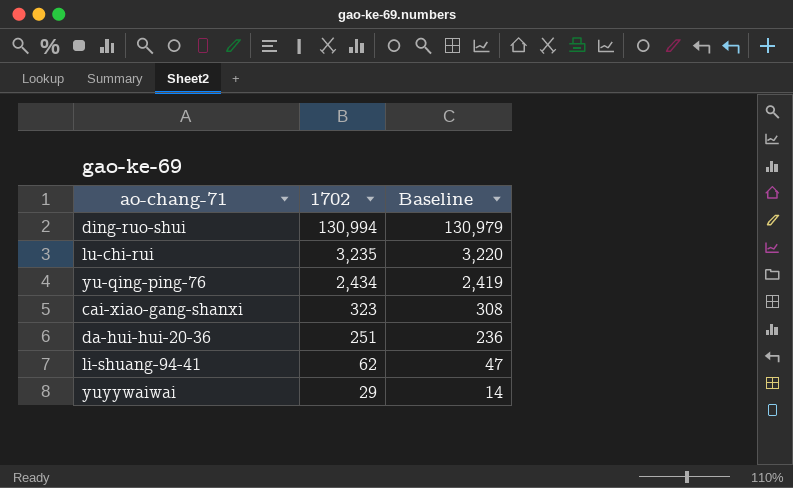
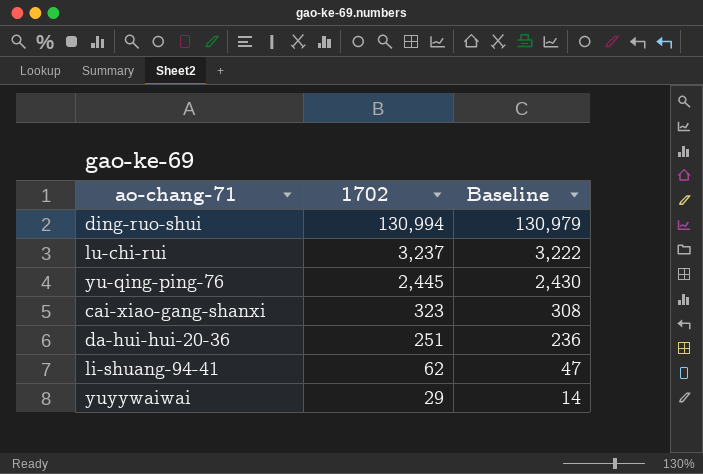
lu-chi-rui | 1702: 3,235 -> 3,237
lu-chi-rui | Baseline: 3,220 -> 3,222
yu-qing-ping-76 | 1702: 2,434 -> 2,445
yu-qing-ping-76 | Baseline: 2,419 -> 2,430

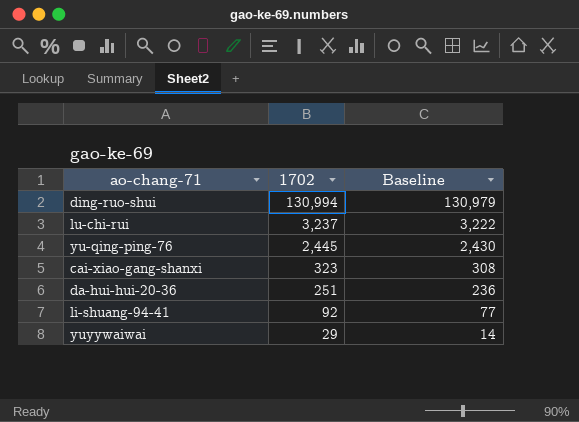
li-shuang-94-41 | 1702: 62 -> 92
li-shuang-94-41 | Baseline: 47 -> 77

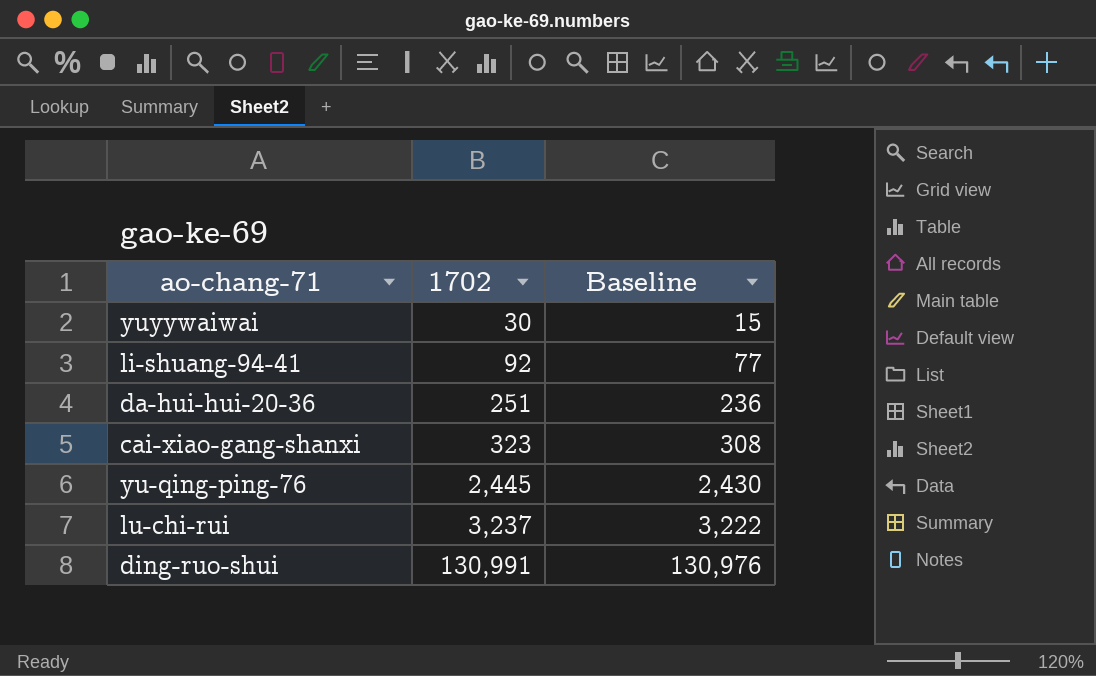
row order: 1702 descending -> 1702 ascending
yuyywaiwai | 1702: 29 -> 30
yuyywaiwai | Baseline: 14 -> 15
ding-ruo-shui | 1702: 130,994 -> 130,991
ding-ruo-shui | Baseline: 130,979 -> 130,976

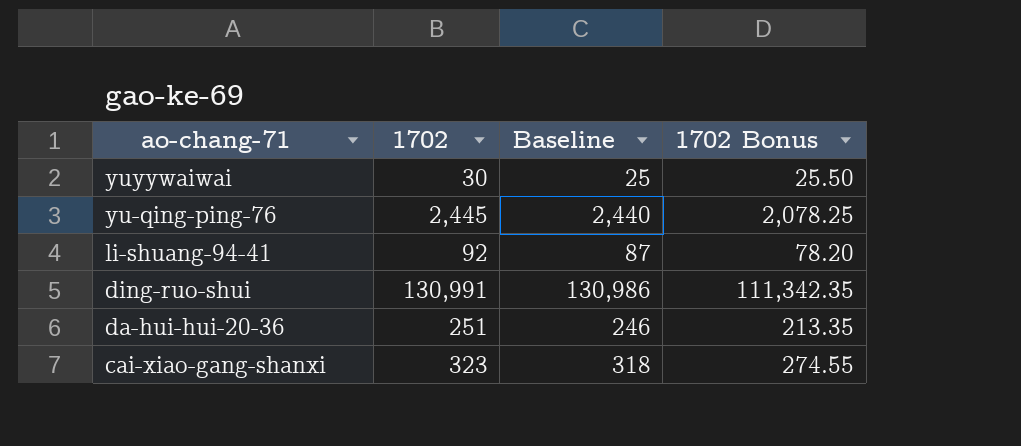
row order: 1702 ascending -> ao-chang-71 descending
column Baseline | formula: [1702] - 15 -> [1702] - 5
column 1702 Bonus | formula: none -> [1702] * 0.85
row lu-chi-rui: 3,237 | 3,222 -> none

